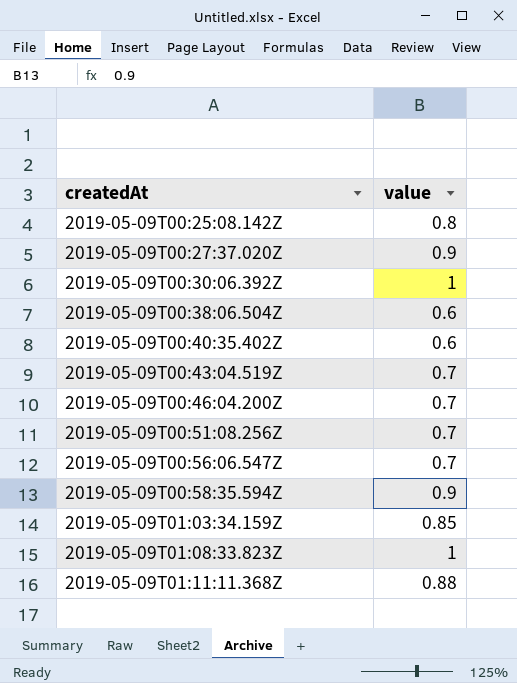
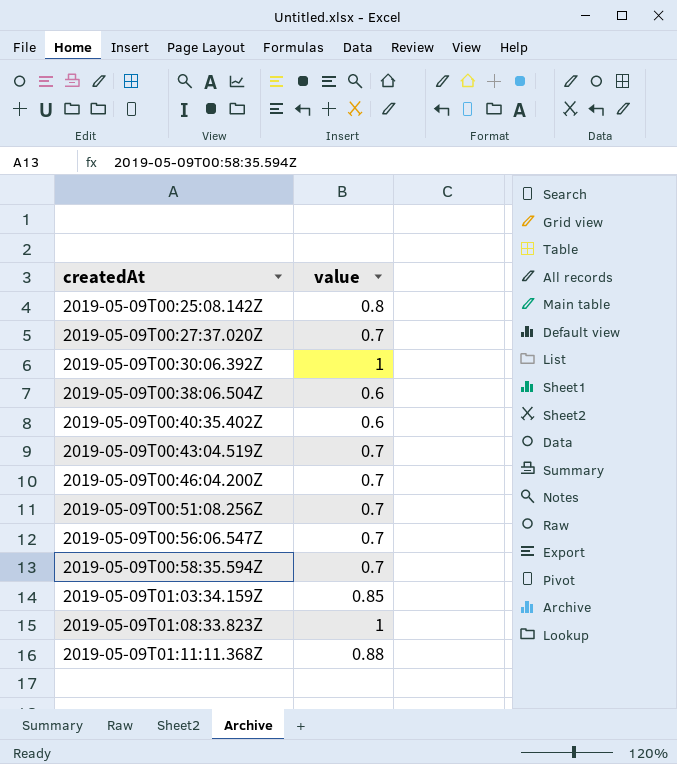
2019-05-09T00:27:37.020Z | value: 0.9 -> 0.7
2019-05-09T00:58:35.594Z | value: 0.9 -> 0.7

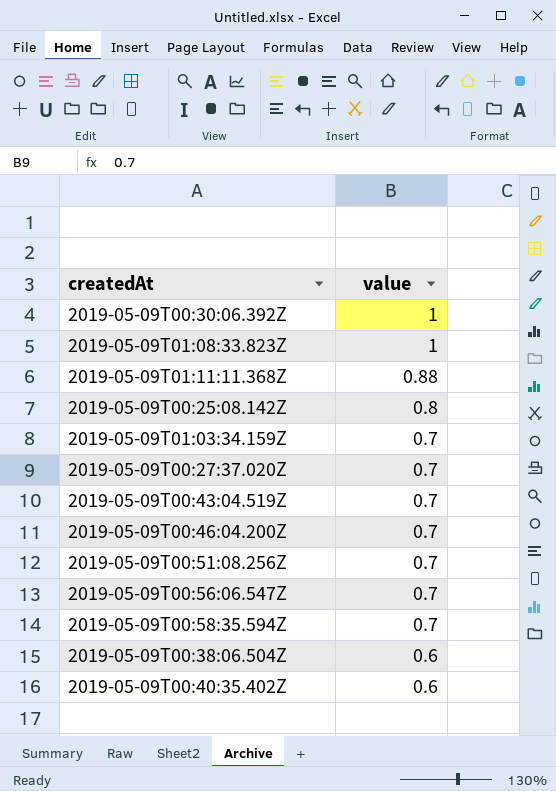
row order: createdAt ascending -> value descending
2019-05-09T01:03:34.159Z | value: 0.85 -> 0.7

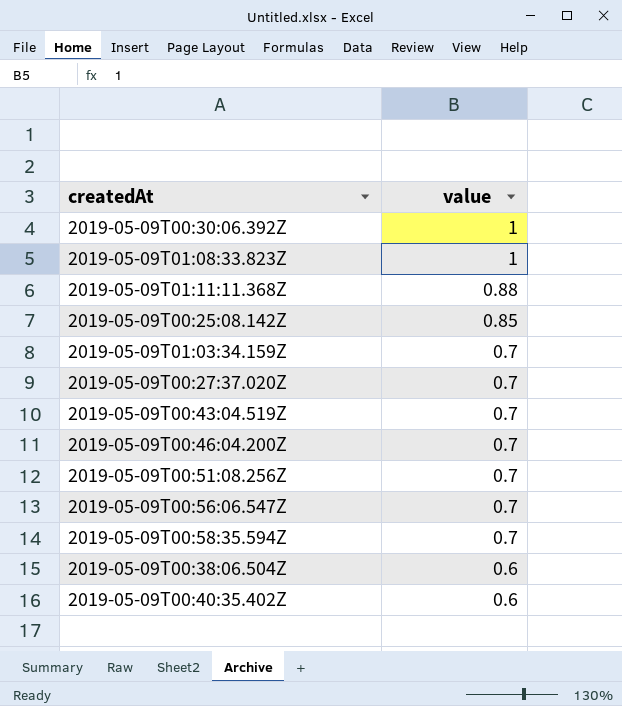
2019-05-09T00:25:08.142Z | value: 0.8 -> 0.85

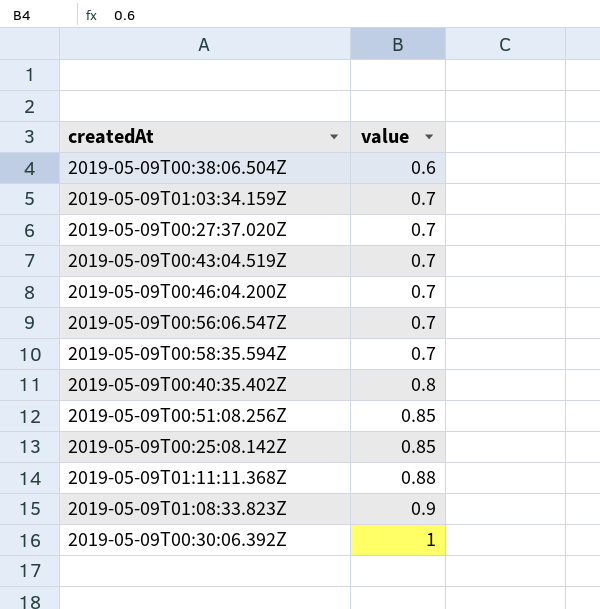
row order: value descending -> value ascending
2019-05-09T00:40:35.402Z | value: 0.6 -> 0.8
2019-05-09T00:51:08.256Z | value: 0.7 -> 0.85
2019-05-09T01:08:33.823Z | value: 1 -> 0.9

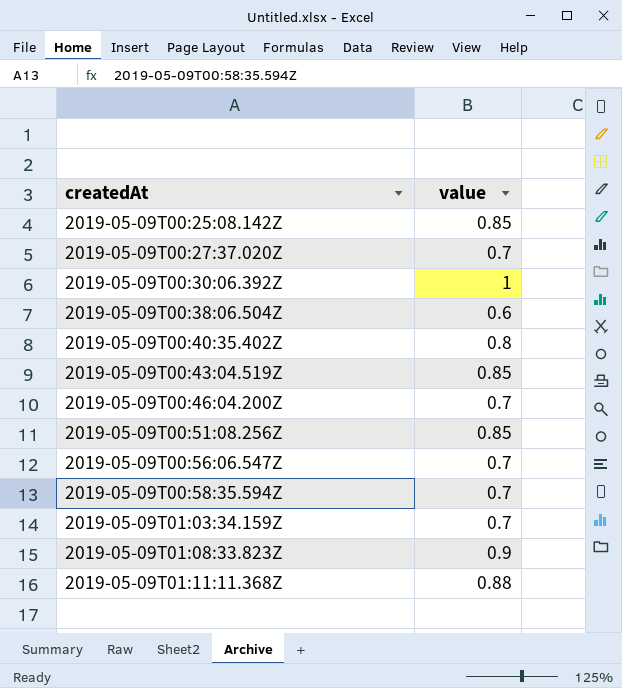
row order: value ascending -> createdAt ascending
2019-05-09T00:43:04.519Z | value: 0.7 -> 0.85

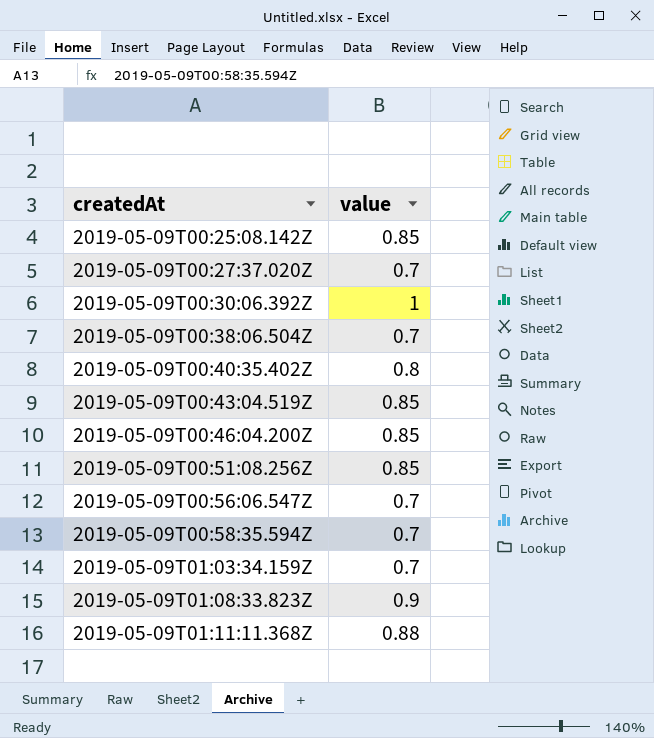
2019-05-09T00:38:06.504Z | value: 0.6 -> 0.7
2019-05-09T00:46:04.200Z | value: 0.7 -> 0.85

